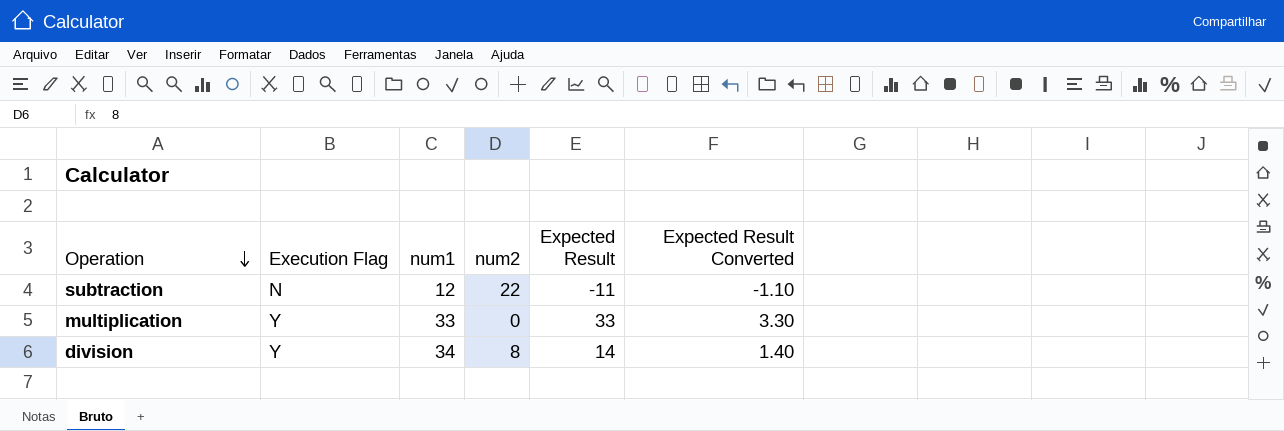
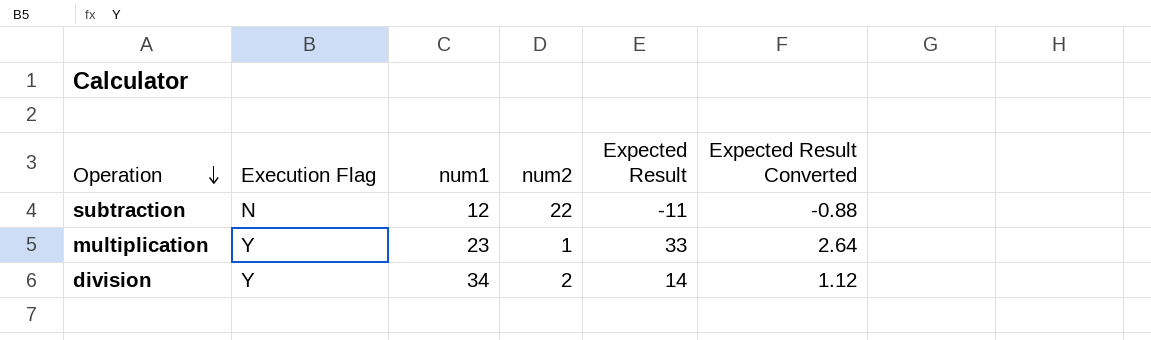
column Expected Result Converted | formula: [Expected Result] * 0.1 -> [Expected Result] * 0.08
multiplication | num1: 33 -> 23
multiplication | num2: 0 -> 1
division | num2: 8 -> 2

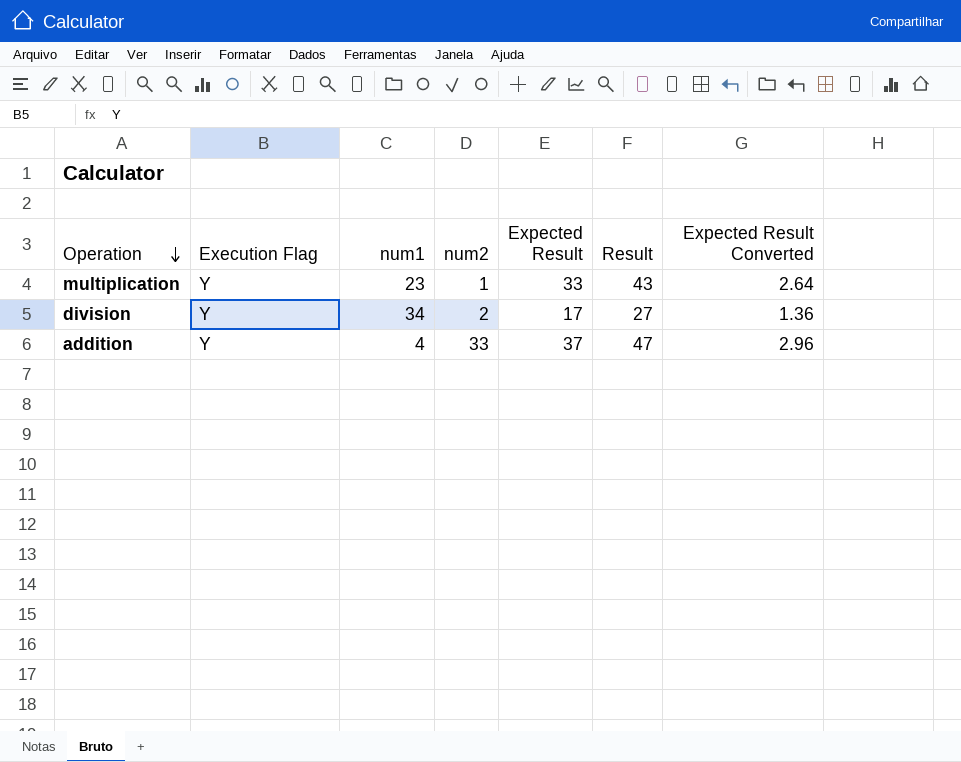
column Result | formula: none -> [Expected Result] + 10
row subtraction: N | 12 | 22 | -11 | -0.88 -> none
division | Expected Result: 14 -> 17
division | Expected Result Converted: 1.12 -> 1.36
row addition: none -> Y | 4 | 33 | 37 | 47 | 2.96

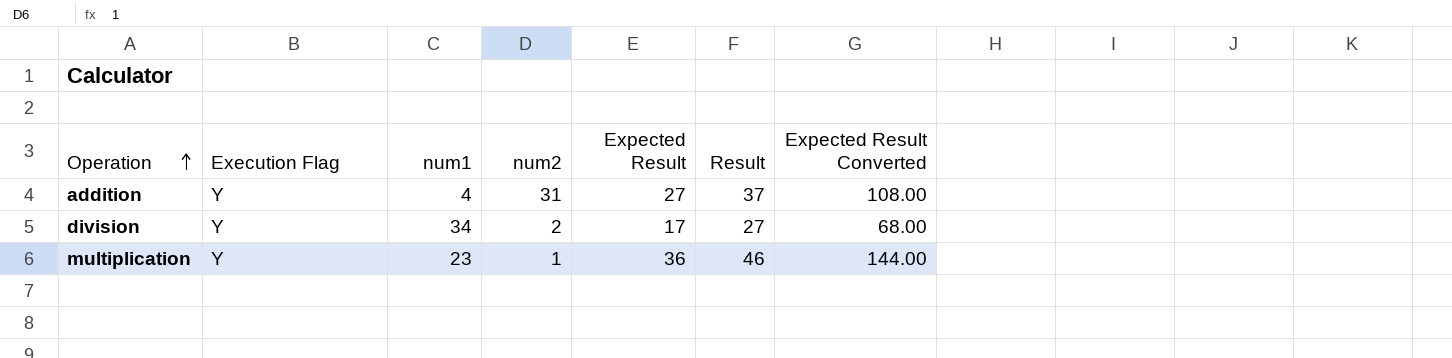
row order: Operation descending -> Operation ascending
column Expected Result Converted | formula: [Expected Result] * 0.08 -> [Expected Result] * 4
addition | num2: 33 -> 31
addition | Expected Result: 37 -> 27
addition | Result: 47 -> 37
multiplication | Expected Result: 33 -> 36
multiplication | Result: 43 -> 46

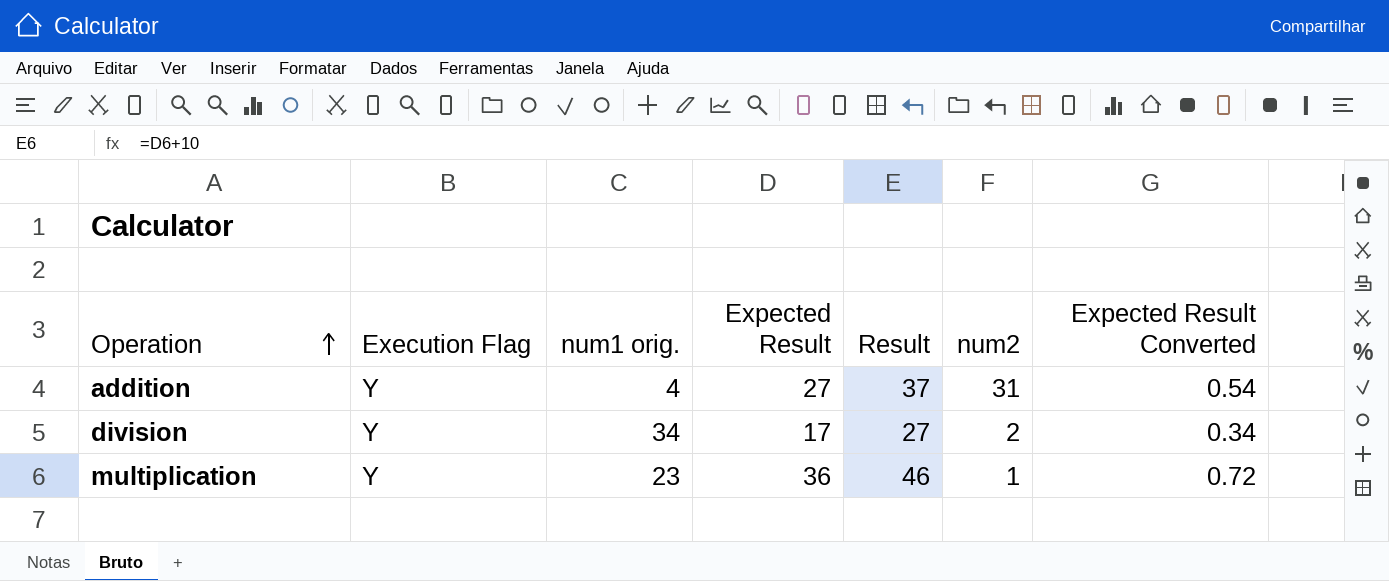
column name: num1 -> num1 orig.
column num2 | position: 4 -> 6
column Expected Result Converted | formula: [Expected Result] * 4 -> [Expected Result] * 0.02

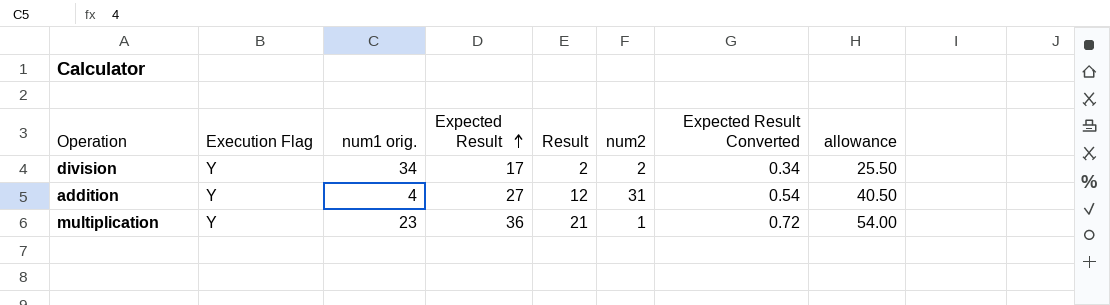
row order: Operation ascending -> Expected Result ascending
column Result | formula: [Expected Result] + 10 -> [Expected Result] - 15
column allowance | formula: none -> [Expected Result] * 1.5

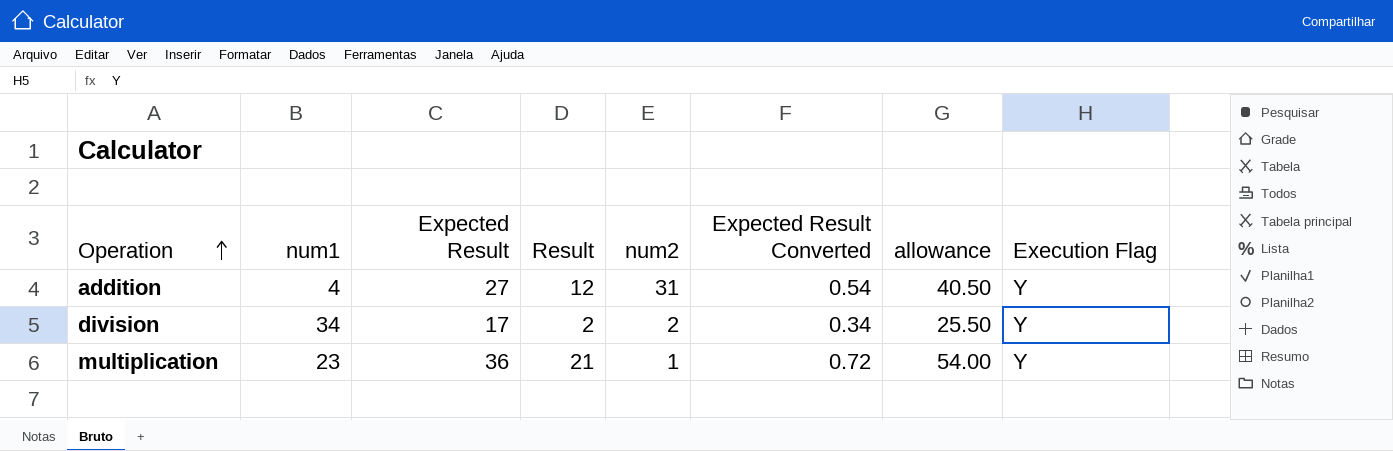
row order: Expected Result ascending -> Operation ascending
column name: num1 orig. -> num1
column Execution Flag | position: 2 -> 8

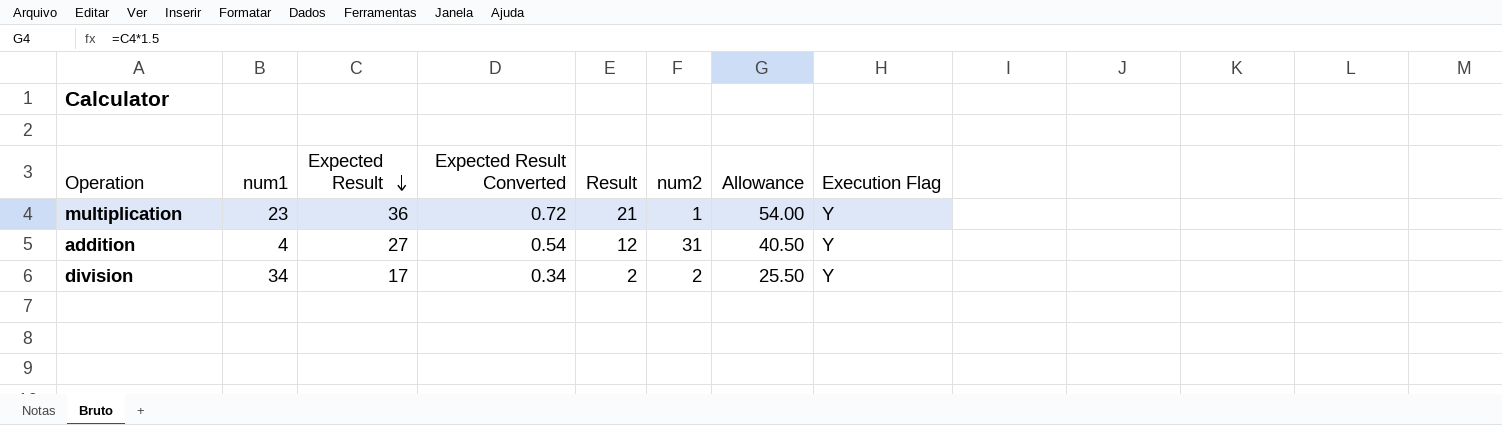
row order: Operation ascending -> Expected Result descending
column Expected Result Converted | position: 6 -> 4
column name: allowance -> Allowance

